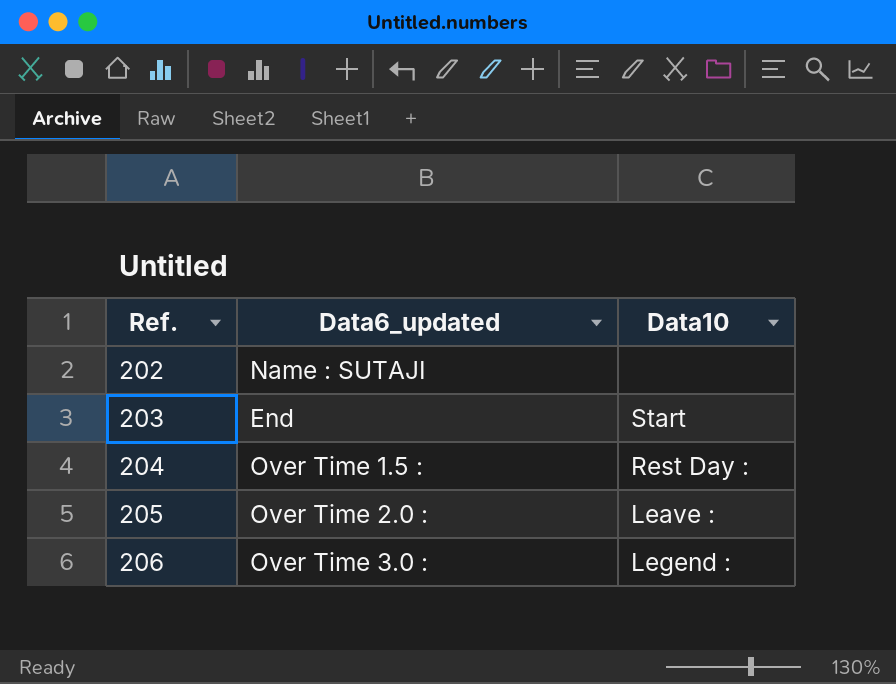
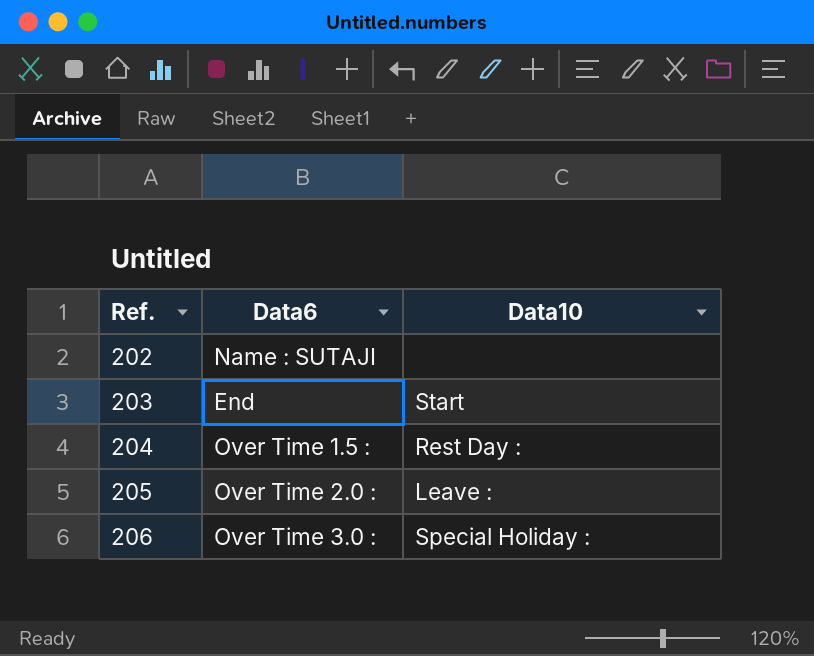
column name: Data6_updated -> Data6
206 | Data10: Legend : -> Special Holiday :

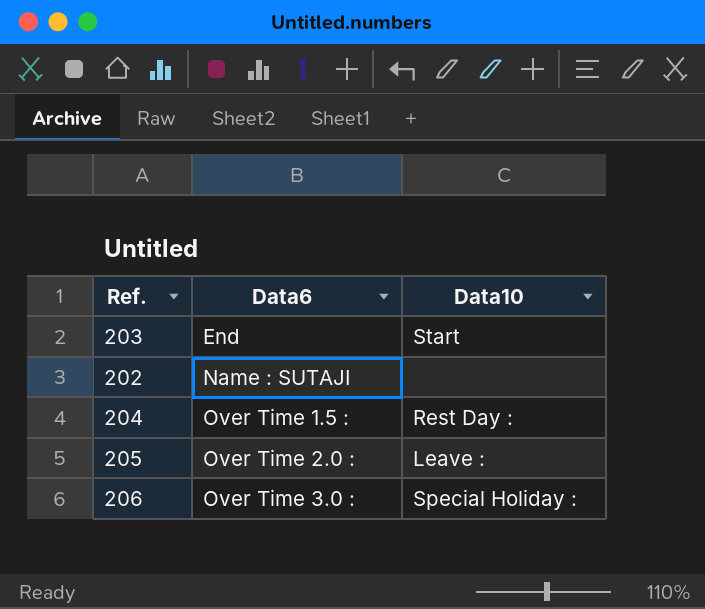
row order: Ref. ascending -> Data6 ascending

